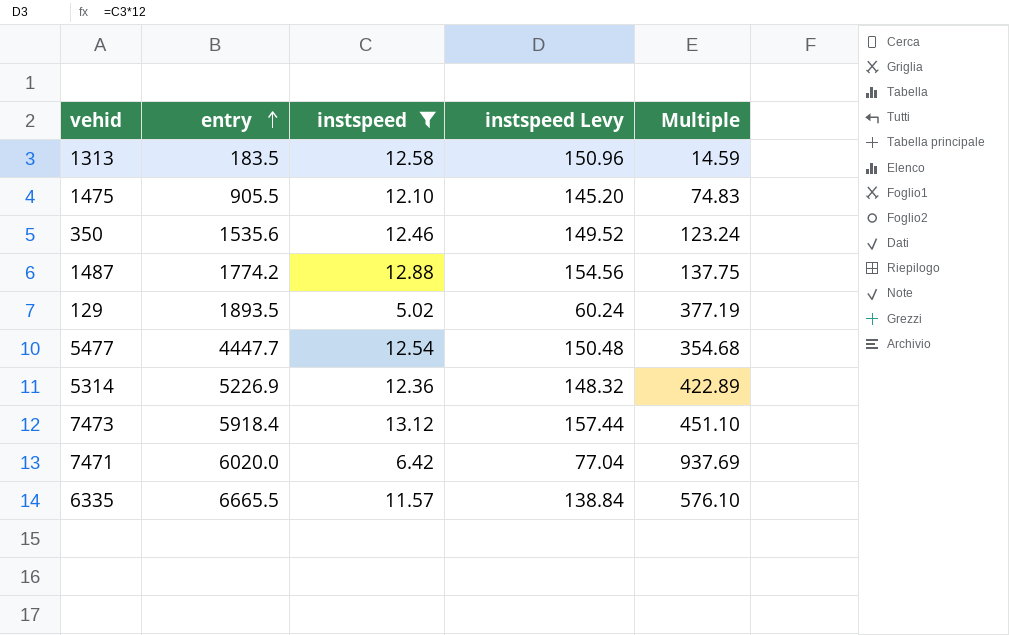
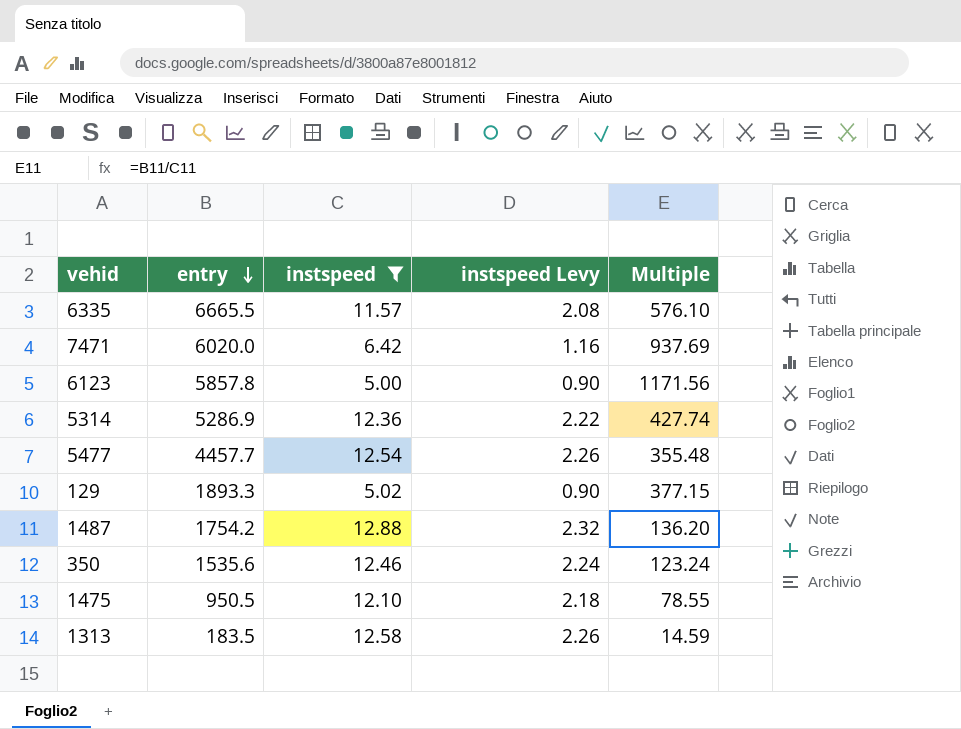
row order: entry ascending -> entry descending
column instspeed Levy | formula: [instspeed] * 12 -> [instspeed] * 0.18
row 7473: 5918.4 | 13.12 | 157.44 | 451.10 -> none
row 6123: none -> 5857.8 | 5.00 | 0.90 | 1171.56
5314 | entry: 5226.9 -> 5286.9
5314 | Multiple: 422.89 -> 427.74
5477 | entry: 4447.7 -> 4457.7
5477 | Multiple: 354.68 -> 355.48
129 | entry: 1893.5 -> 1893.3
129 | Multiple: 377.19 -> 377.15
1487 | entry: 1774.2 -> 1754.2
1487 | Multiple: 137.75 -> 136.20
1475 | entry: 905.5 -> 950.5
1475 | Multiple: 74.83 -> 78.55

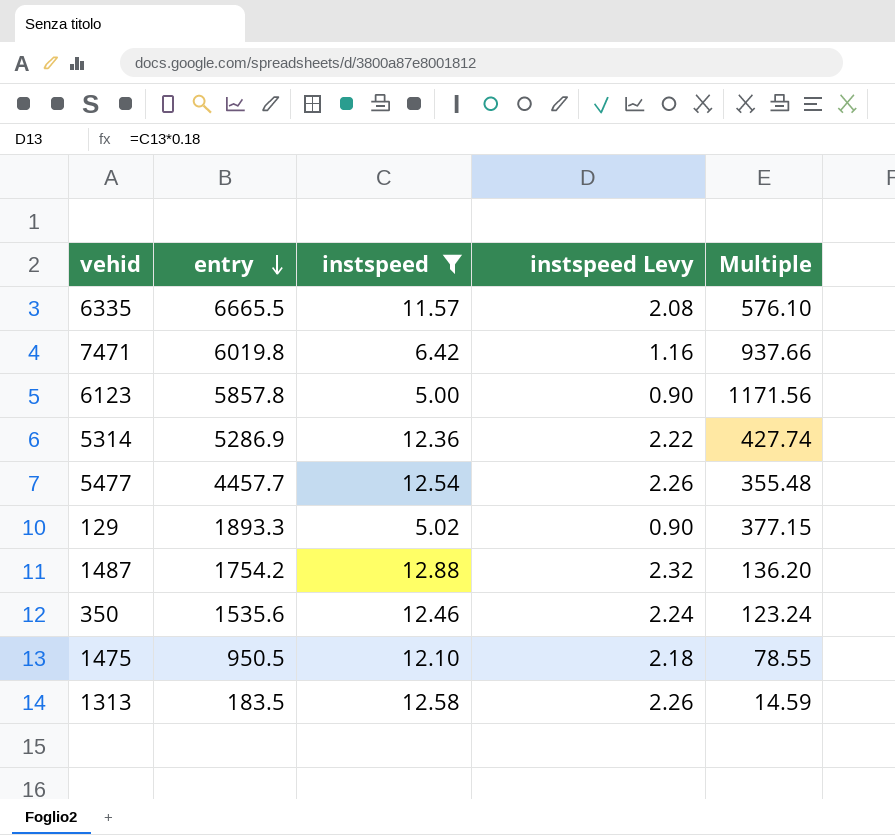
7471 | entry: 6020.0 -> 6019.8
7471 | Multiple: 937.69 -> 937.66

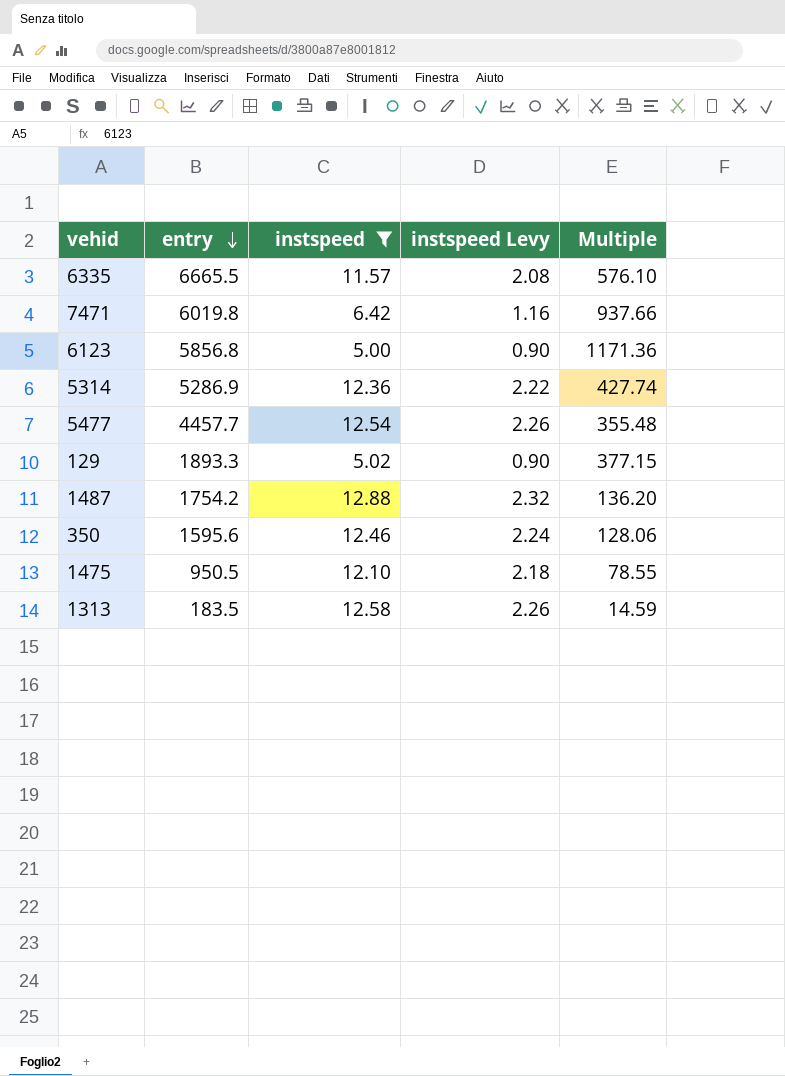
6123 | entry: 5857.8 -> 5856.8
6123 | Multiple: 1171.56 -> 1171.36
350 | entry: 1535.6 -> 1595.6
350 | Multiple: 123.24 -> 128.06

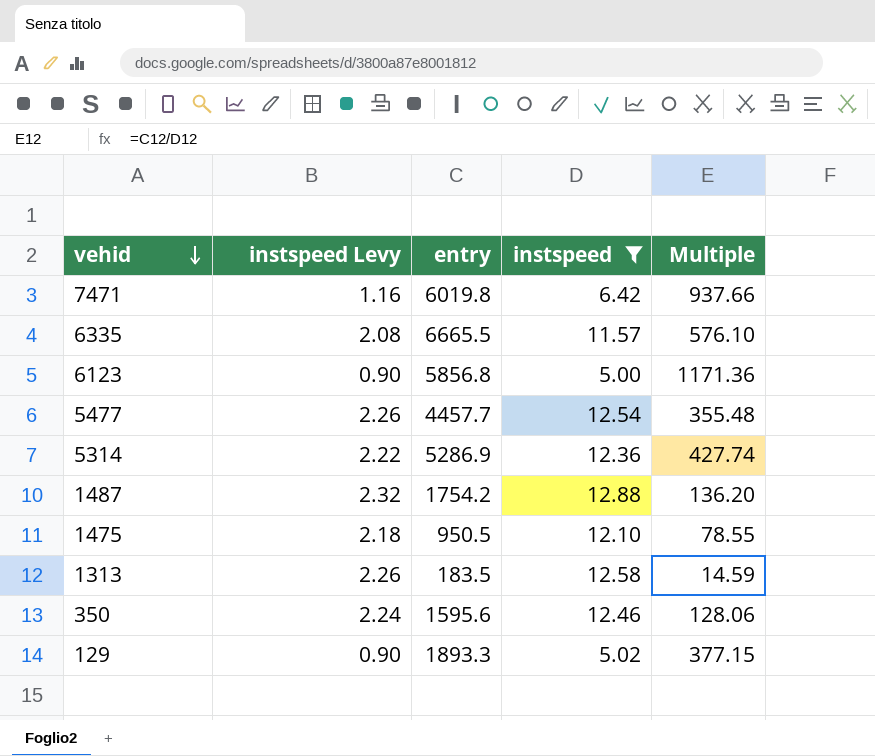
row order: entry descending -> vehid descending
column instspeed Levy | position: 4 -> 2

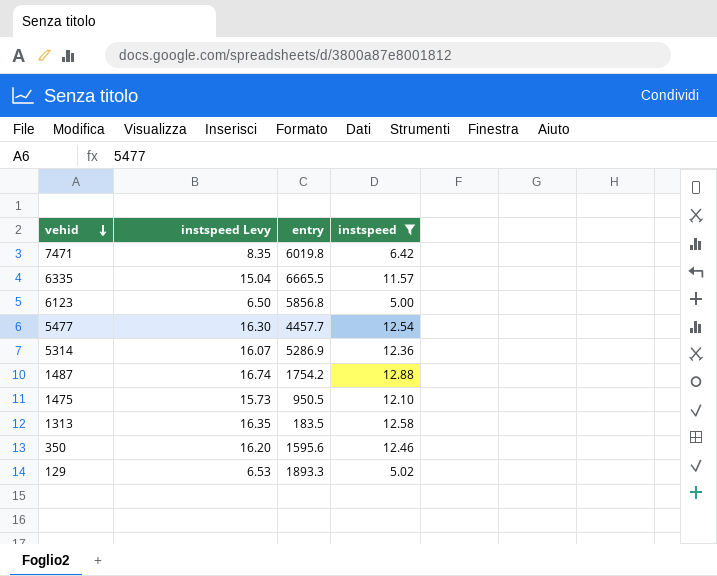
column Multiple | formula: [entry] / [instspeed] -> none
column instspeed Levy | formula: [instspeed] * 0.18 -> [instspeed] * 1.3

